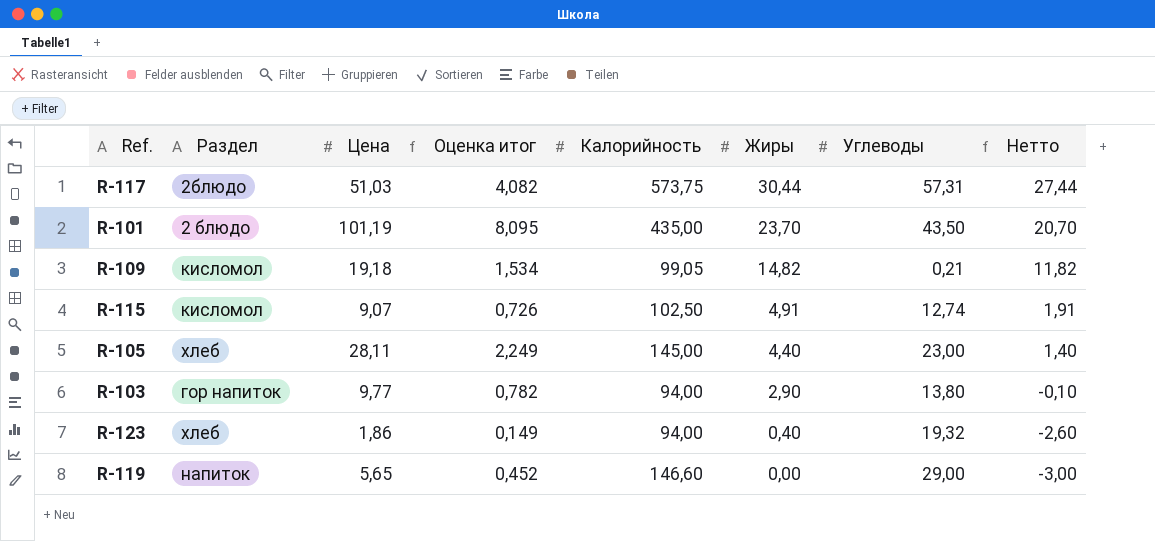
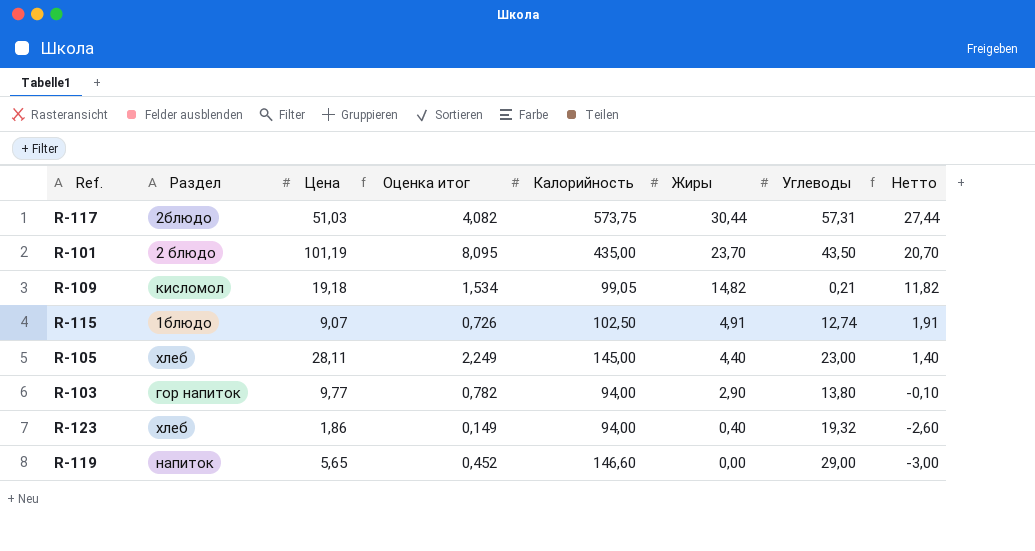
R-115 | Раздел: кисломол -> 1блюдо

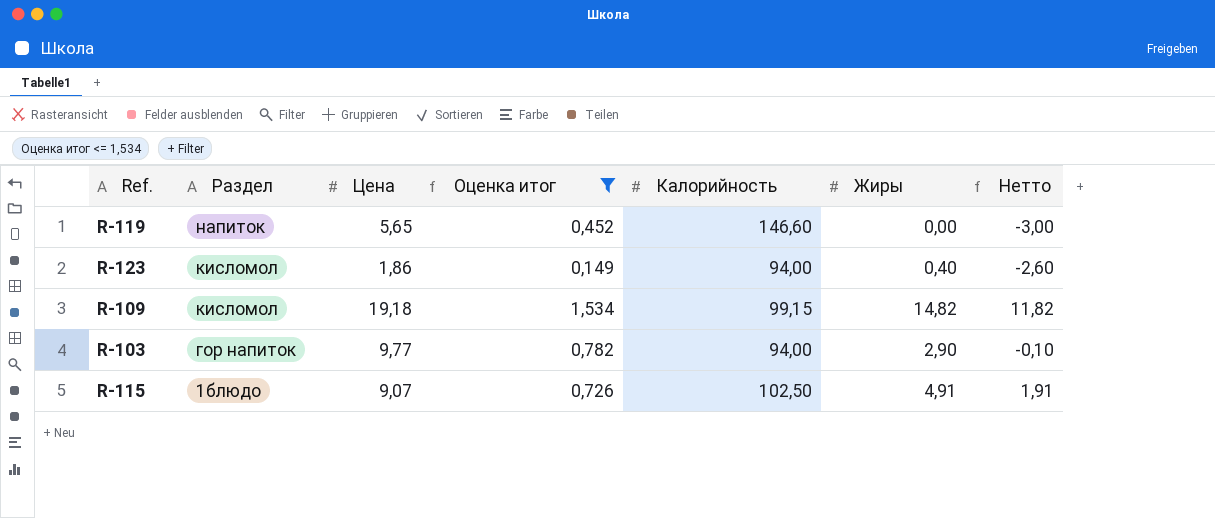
filter: none -> Оценка итог <= 1,534
row order: Жиры descending -> Раздел descending
column Углеводы | position: 7 -> none
R-123 | Раздел: хлеб -> кисломол
R-109 | Калорийность: 99,05 -> 99,15

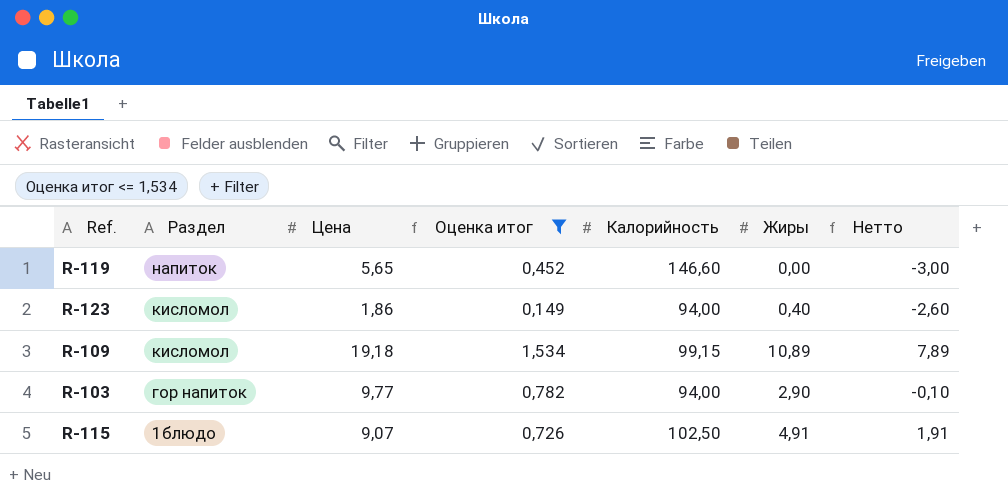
R-109 | Жиры: 14,82 -> 10,89
R-109 | Нетто: 11,82 -> 7,89

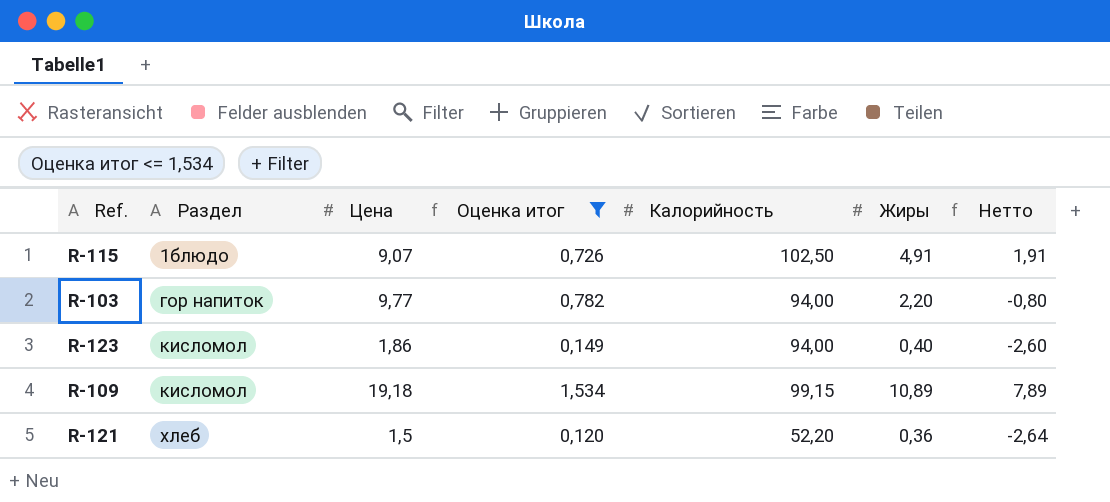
row order: Раздел descending -> Раздел ascending
row R-119: напиток | 5,65 | 0,452 | 146,60 | 0,00 | -3,00 -> none
R-103 | Жиры: 2,90 -> 2,20
R-103 | Нетто: -0,10 -> -0,80
row R-121: none -> хлеб | 1,5 | 0,120 | 52,20 | 0,36 | -2,64

